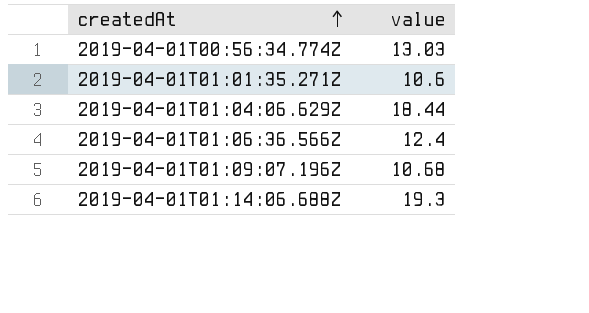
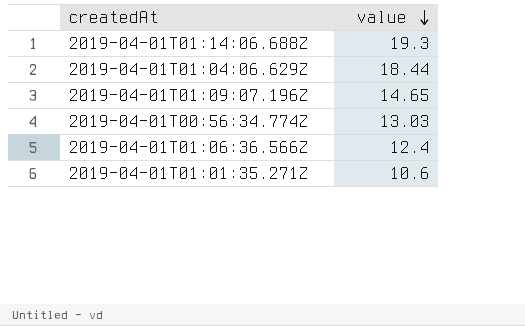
row order: createdAt ascending -> value descending
2019-04-01T01:09:07.196Z | value: 10.68 -> 14.65

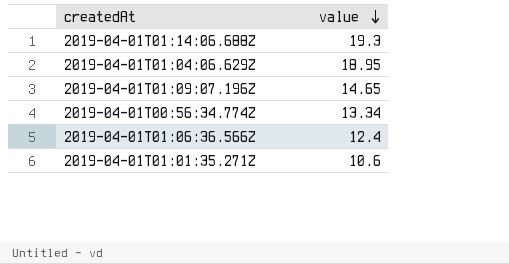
2019-04-01T01:04:06.629Z | value: 18.44 -> 18.95
2019-04-01T00:56:34.774Z | value: 13.03 -> 13.34

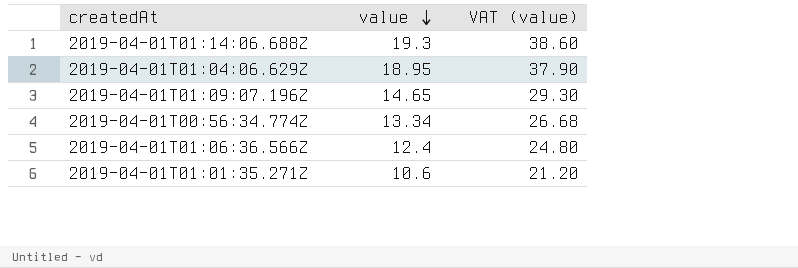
column VAT (value) | formula: none -> [value] * 2

